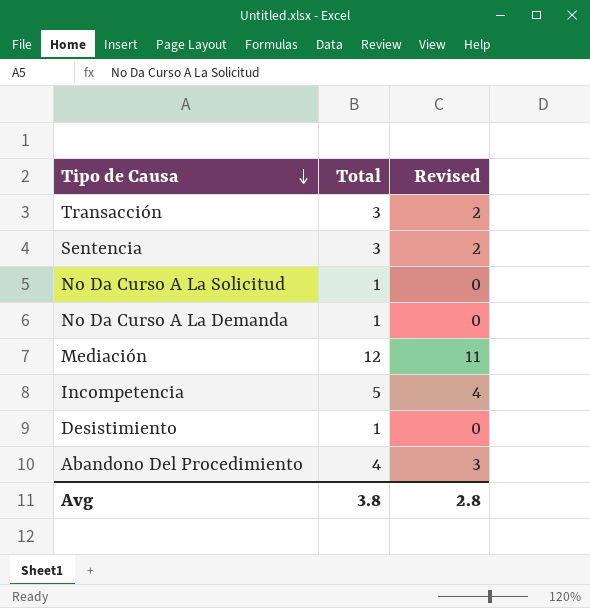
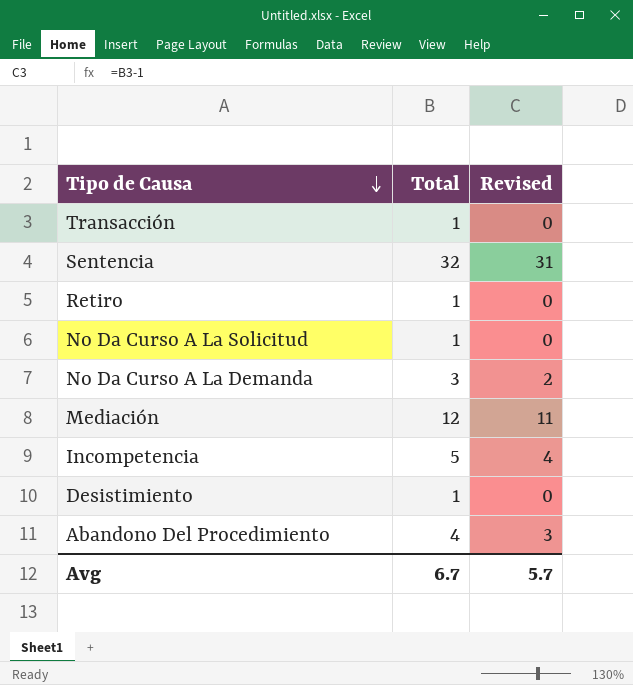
Transacción | Total: 3 -> 1
Transacción | Revised: 2 -> 0
Sentencia | Total: 3 -> 32
Sentencia | Revised: 2 -> 31
row Retiro: none -> 1 | 0
No Da Curso A La Demanda | Total: 1 -> 3
No Da Curso A La Demanda | Revised: 0 -> 2
Avg | Total: 3.8 -> 6.7
Avg | Revised: 2.8 -> 5.7

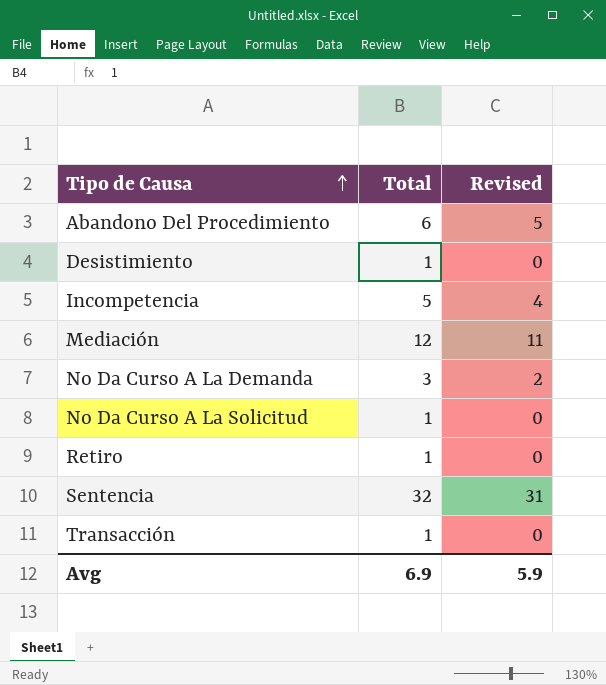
row order: Tipo de Causa descending -> Tipo de Causa ascending
Abandono Del Procedimiento | Total: 4 -> 6
Abandono Del Procedimiento | Revised: 3 -> 5
Avg | Total: 6.7 -> 6.9
Avg | Revised: 5.7 -> 5.9

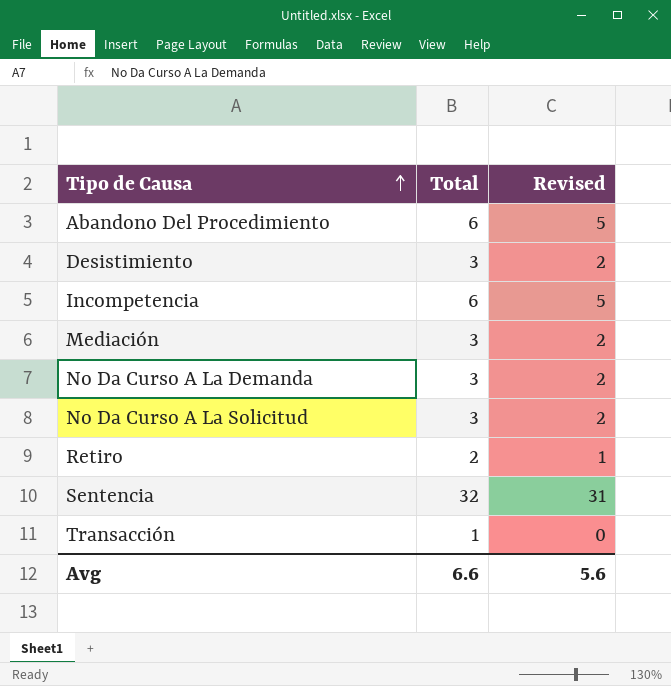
Desistimiento | Total: 1 -> 3
Desistimiento | Revised: 0 -> 2
Incompetencia | Total: 5 -> 6
Incompetencia | Revised: 4 -> 5
Mediación | Total: 12 -> 3
Mediación | Revised: 11 -> 2
No Da Curso A La Solicitud | Total: 1 -> 3
No Da Curso A La Solicitud | Revised: 0 -> 2
Retiro | Total: 1 -> 2
Retiro | Revised: 0 -> 1
Avg | Total: 6.9 -> 6.6
Avg | Revised: 5.9 -> 5.6

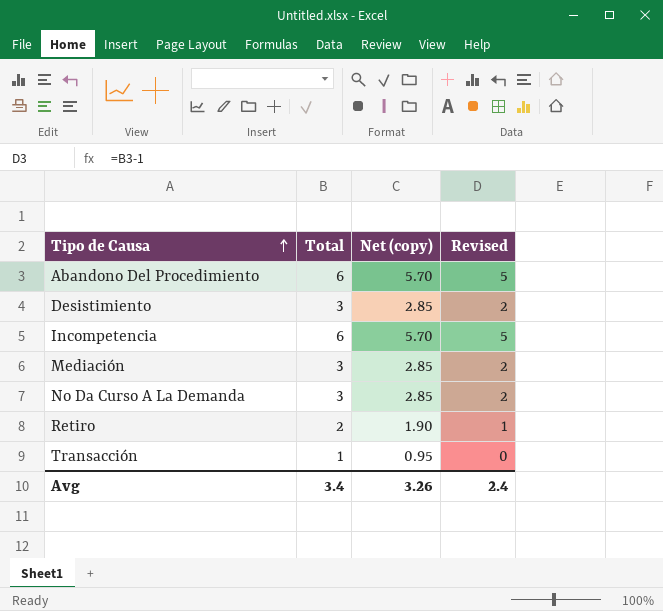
column Net (copy) | formula: none -> [Total] * 0.95
row No Da Curso A La Solicitud: 3 | 2 -> none
row Sentencia: 32 | 31 -> none
Avg | Total: 6.6 -> 3.4
Avg | Revised: 5.6 -> 2.4

